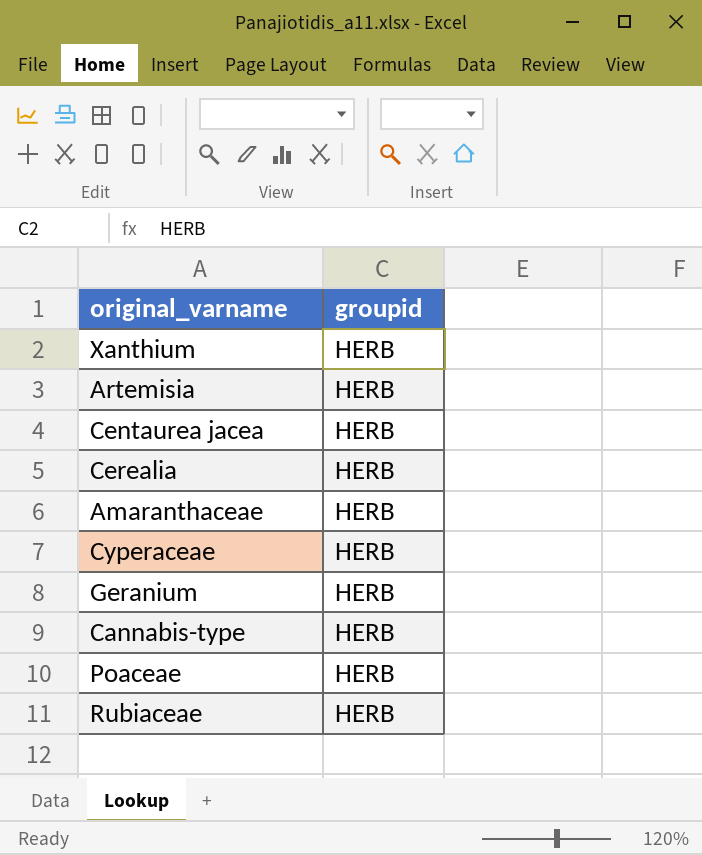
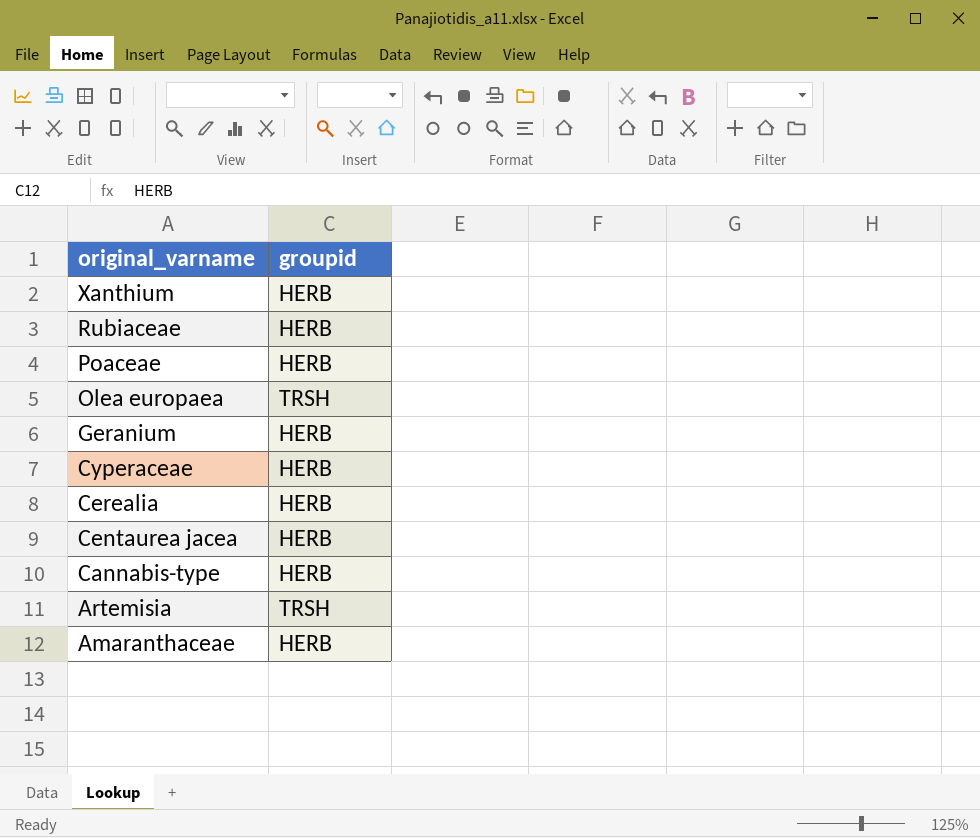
row order: none -> original_varname descending
row Olea europaea: none -> TRSH
Artemisia | groupid: HERB -> TRSH

